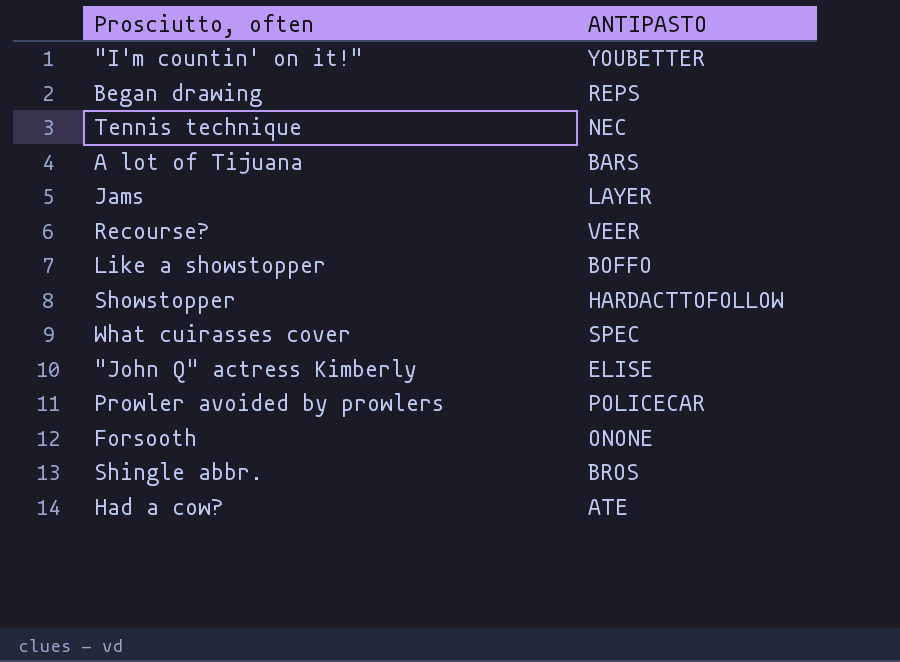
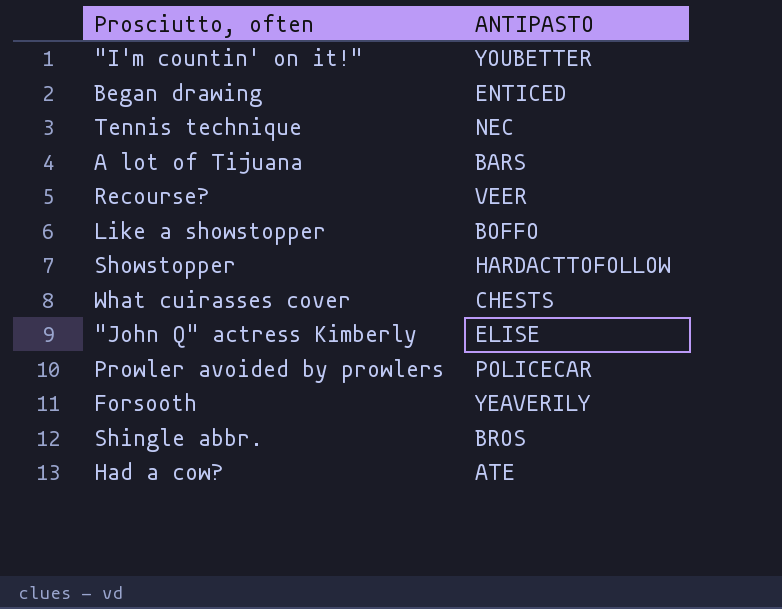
row Jams: LAYER -> none
Began drawing | ANTIPASTO: REPS -> ENTICED
What cuirasses cover | ANTIPASTO: SPEC -> CHESTS
Forsooth | ANTIPASTO: ONONE -> YEAVERILY

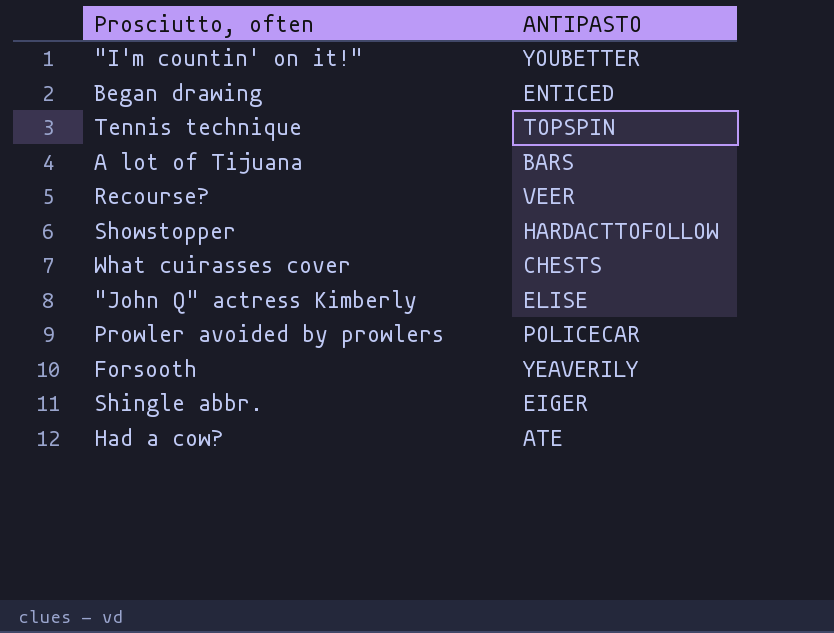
row Like a showstopper: BOFFO -> none
Tennis technique | ANTIPASTO: NEC -> TOPSPIN
Shingle abbr. | ANTIPASTO: BROS -> EIGER

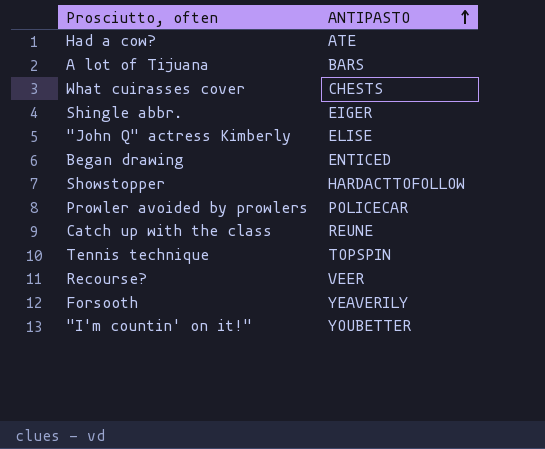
row order: none -> ANTIPASTO ascending
row Catch up with the class: none -> REUNE

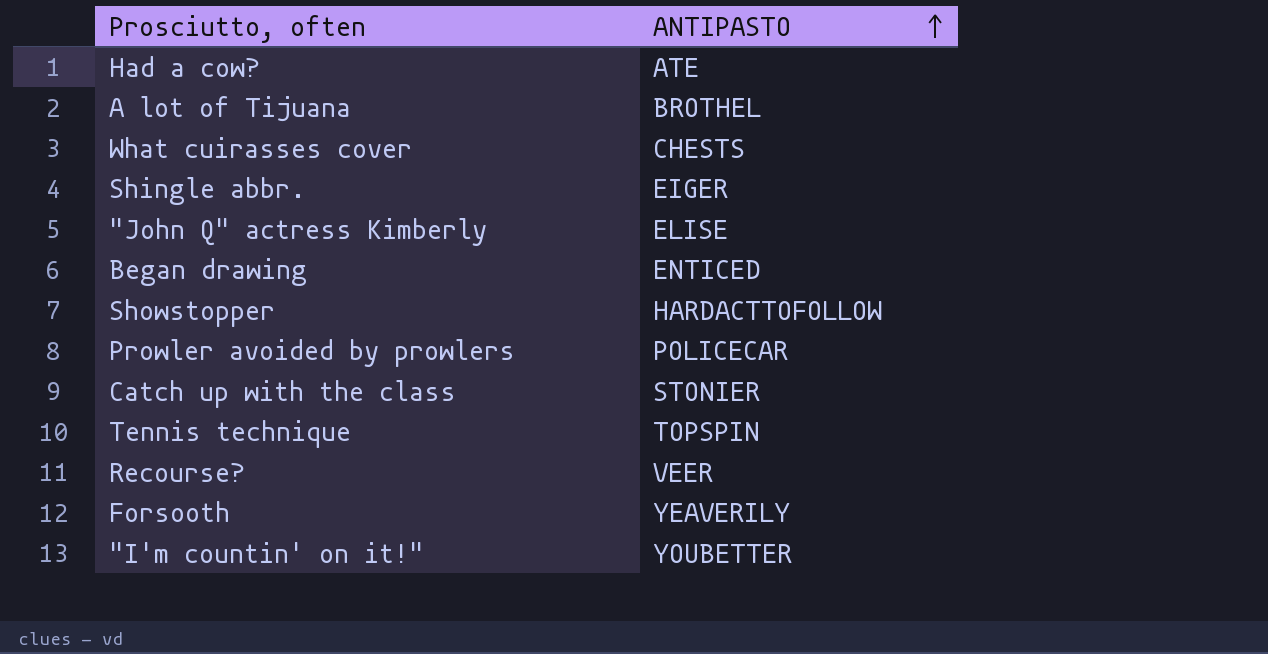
A lot of Tijuana | ANTIPASTO: BARS -> BROTHEL
Catch up with the class | ANTIPASTO: REUNE -> STONIER

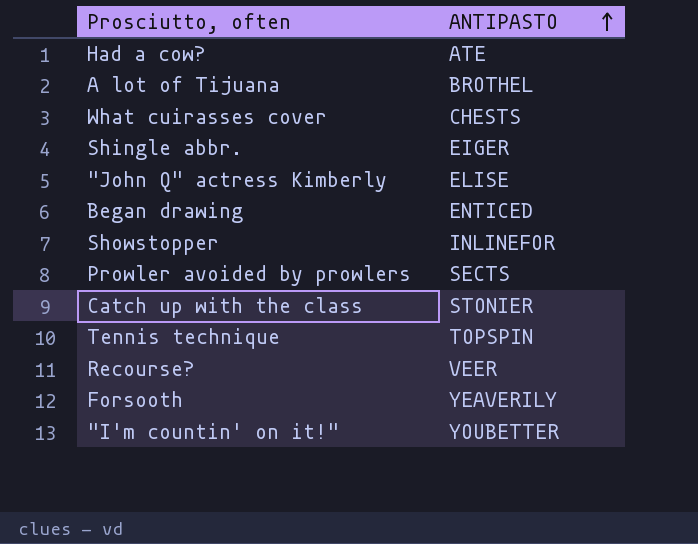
Showstopper | ANTIPASTO: HARDACTTOFOLLOW -> INLINEFOR
Prowler avoided by prowlers | ANTIPASTO: POLICECAR -> SECTS

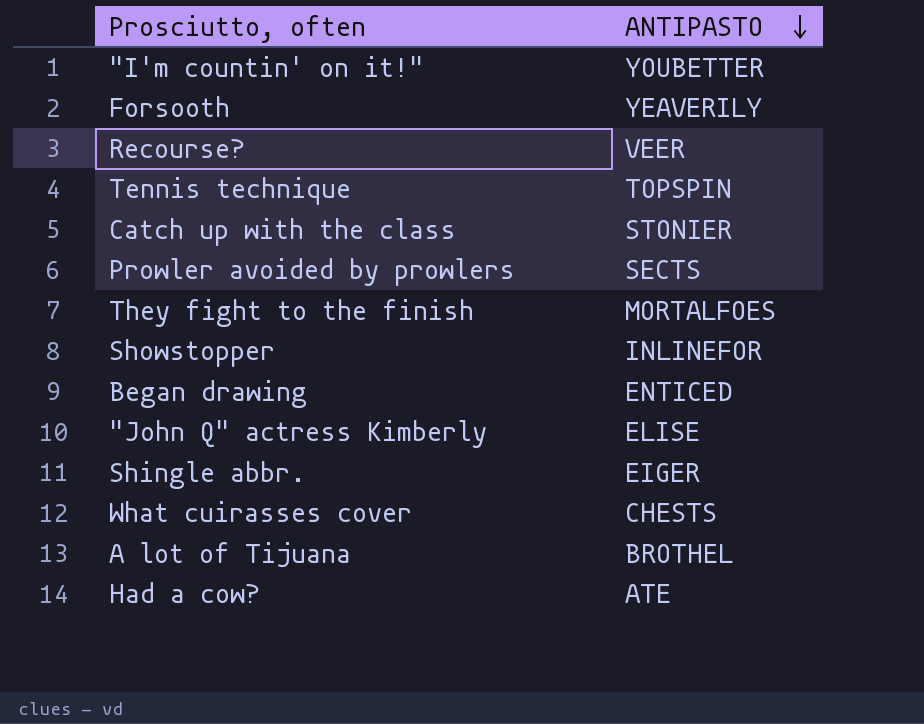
row order: ANTIPASTO ascending -> ANTIPASTO descending
row They fight to the finish: none -> MORTALFOES

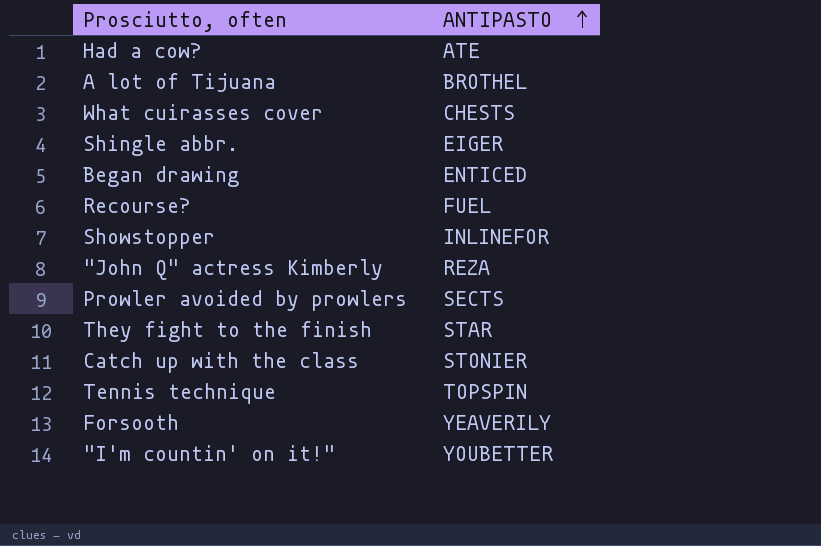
row order: ANTIPASTO descending -> ANTIPASTO ascending
Recourse? | ANTIPASTO: VEER -> FUEL
"John Q" actress Kimberly | ANTIPASTO: ELISE -> REZA
They fight to the finish | ANTIPASTO: MORTALFOES -> STAR

